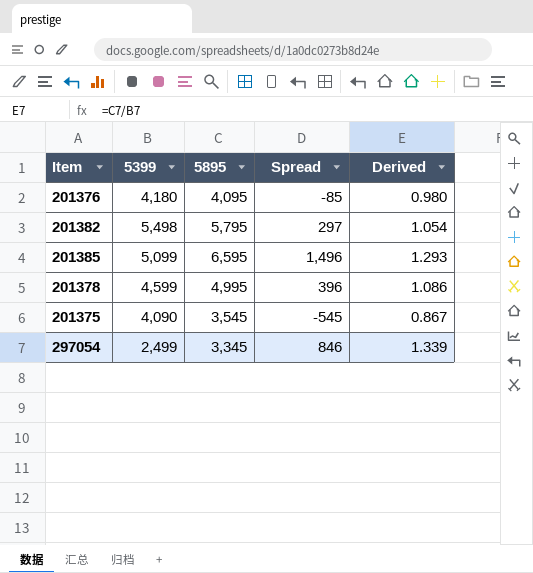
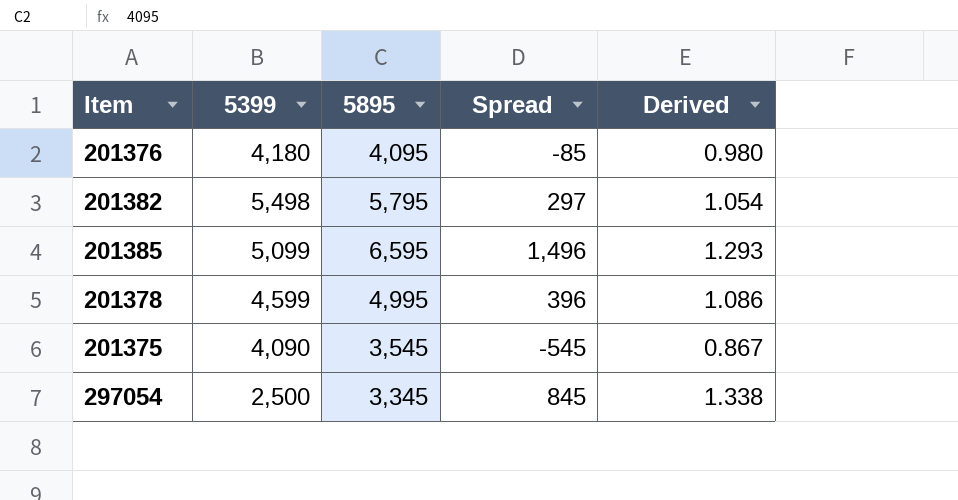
297054 | 5399: 2,499 -> 2,500
297054 | Spread: 846 -> 845
297054 | Derived: 1.339 -> 1.338

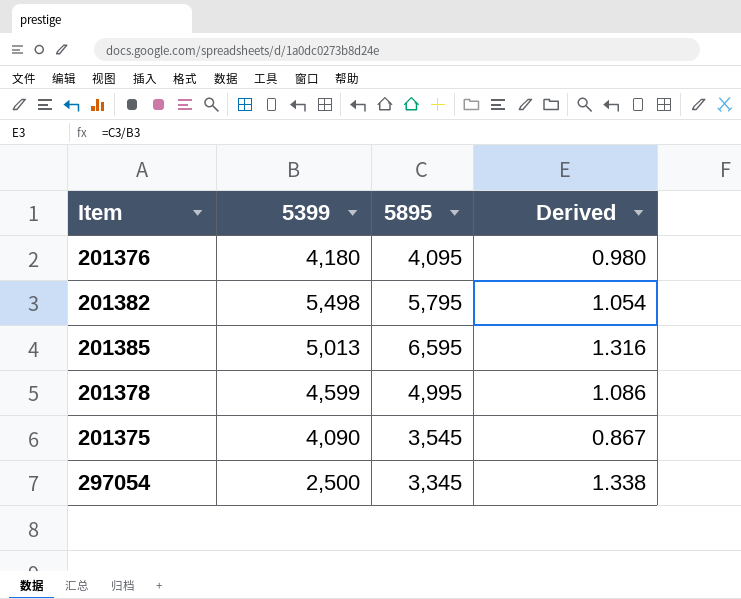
column Spread | formula: [5895] - [5399] -> none
201385 | 5399: 5,099 -> 5,013
201385 | Derived: 1.293 -> 1.316

